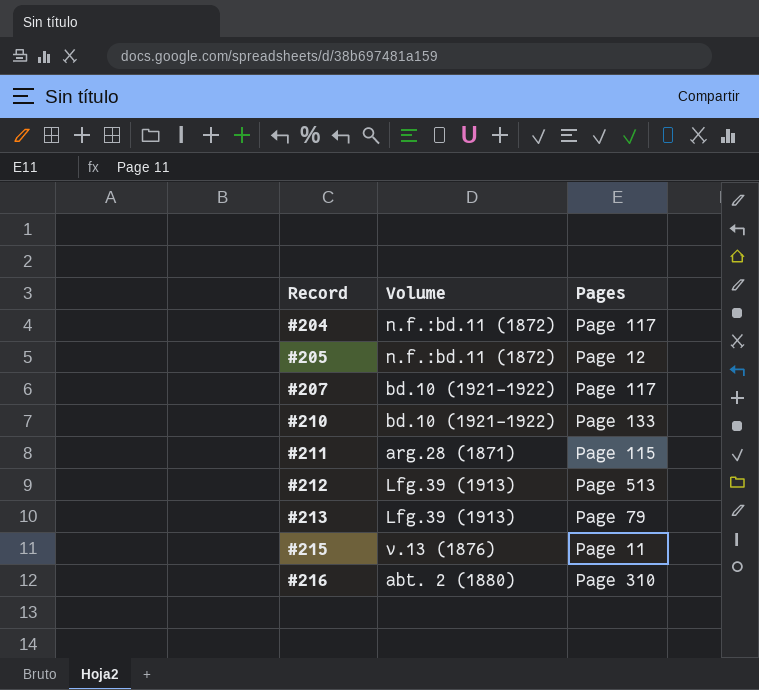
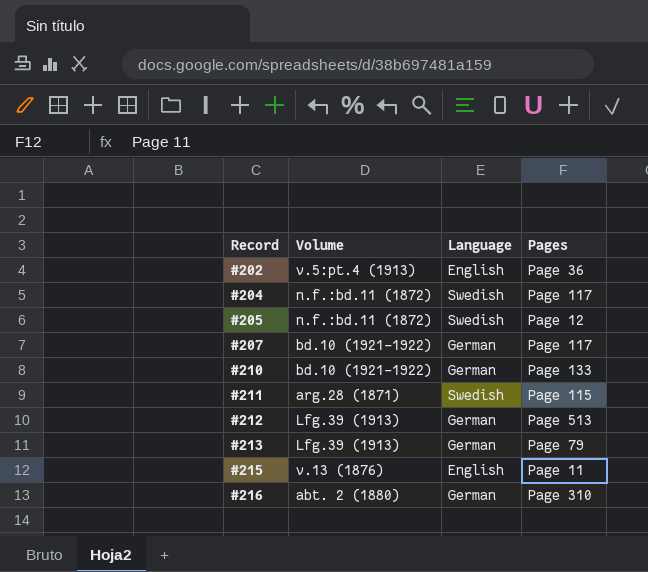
column Language | position: none -> 3
row #202: none -> v.5:pt.4 (1913) | English | Page 36

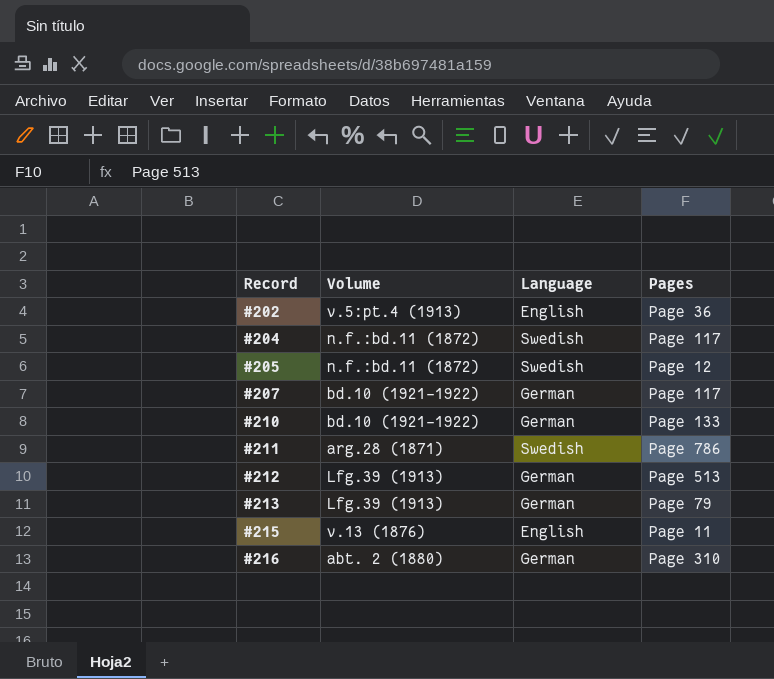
#211 | Pages: Page 115 -> Page 786

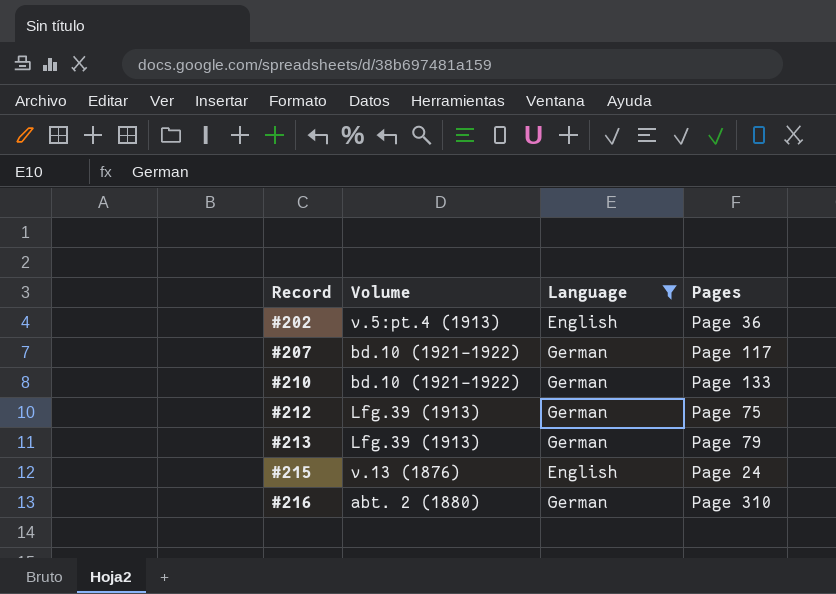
filter: none -> Language != Swedish
#212 | Pages: Page 513 -> Page 75
#215 | Pages: Page 11 -> Page 24

